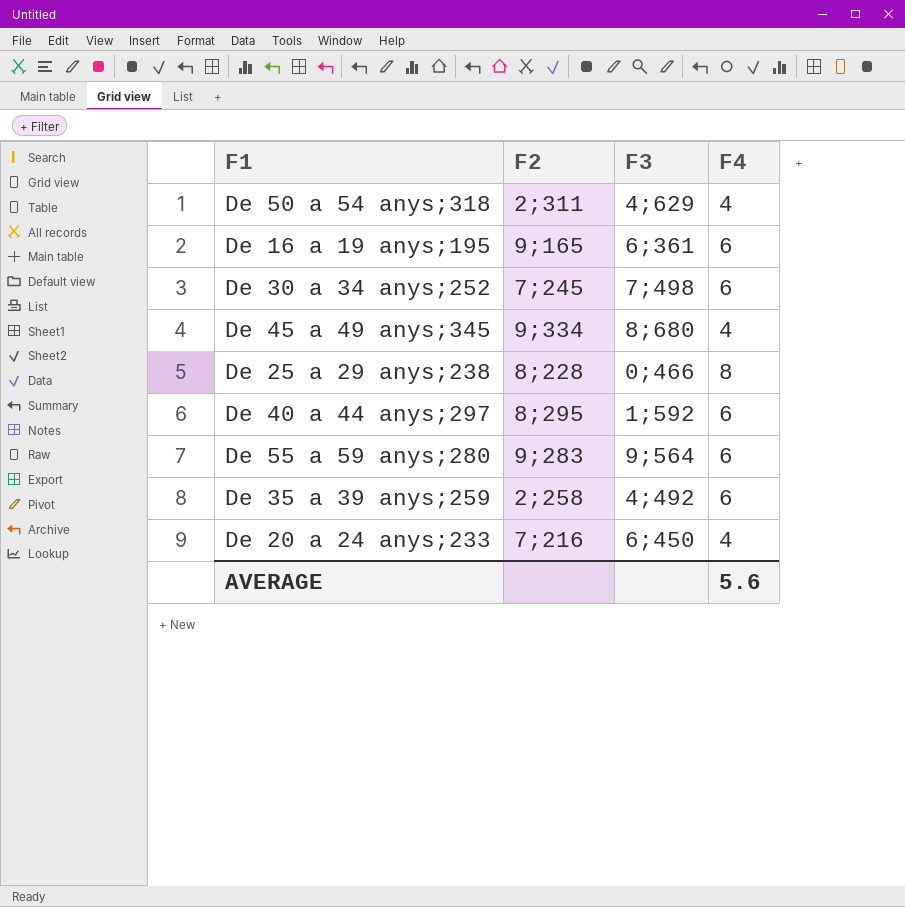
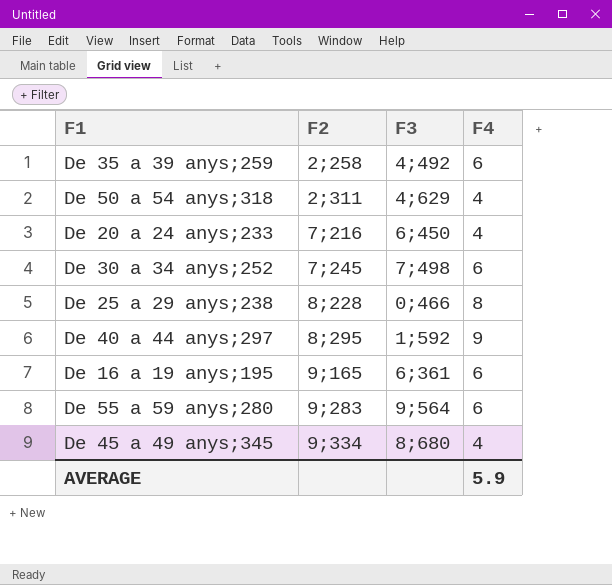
row order: none -> F2 ascending
De 40 a 44 anys;297 | F4: 6 -> 9
AVERAGE | F4: 5.6 -> 5.9

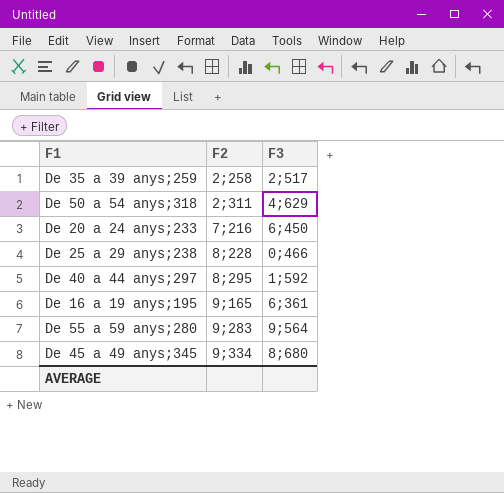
column F4 | position: 4 -> none
row De 30 a 34 anys;252: 7;245 | 7;498 | 6 -> none
De 35 a 39 anys;259 | F3: 4;492 -> 2;517

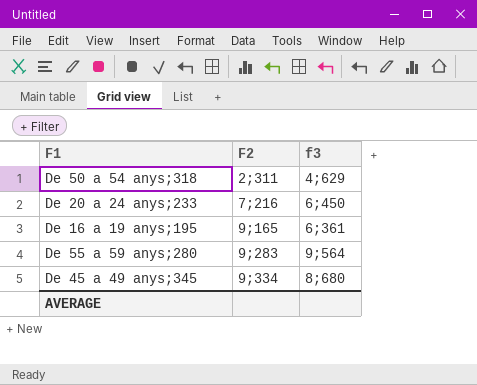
column name: F3 -> f3
row De 35 a 39 anys;259: 2;258 | 2;517 -> none
row De 25 a 29 anys;238: 8;228 | 0;466 -> none
row De 40 a 44 anys;297: 8;295 | 1;592 -> none

